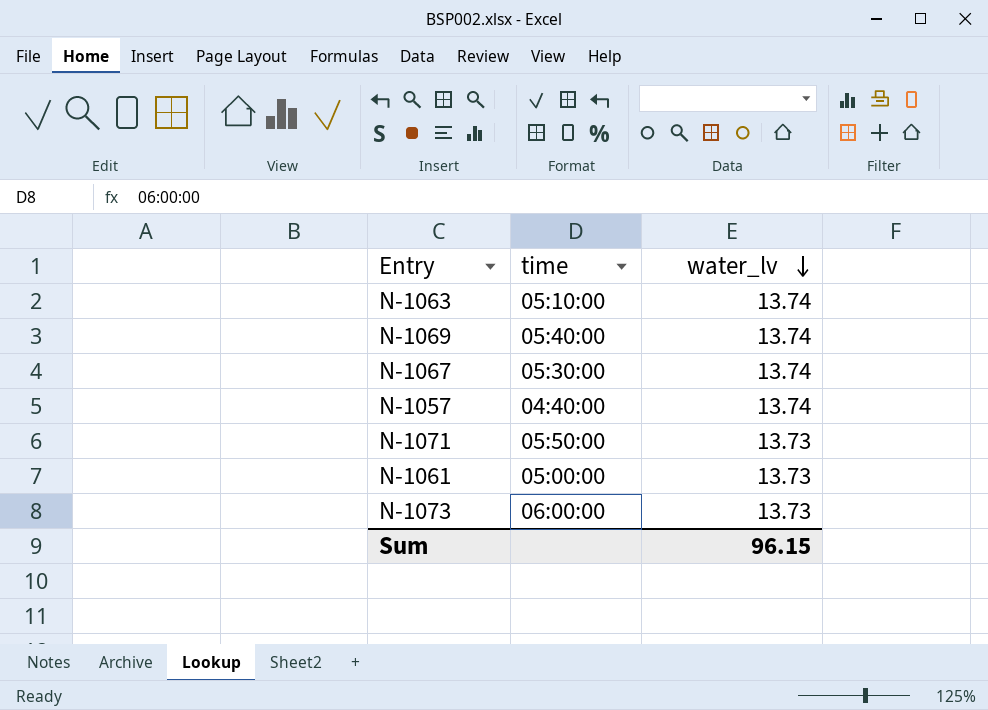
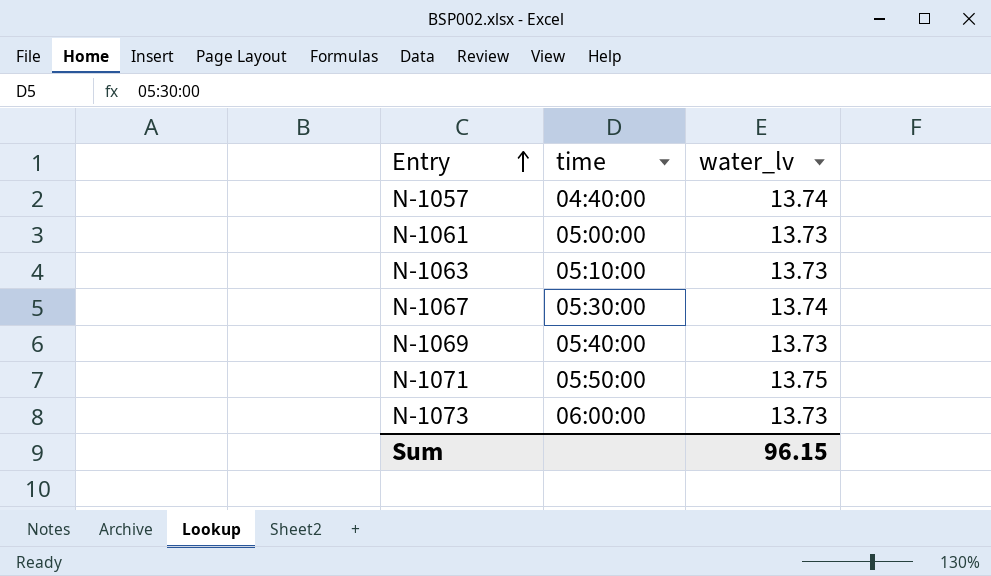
row order: water_lv descending -> Entry ascending
N-1063 | water_lv: 13.74 -> 13.73
N-1069 | water_lv: 13.74 -> 13.73
N-1071 | water_lv: 13.73 -> 13.75

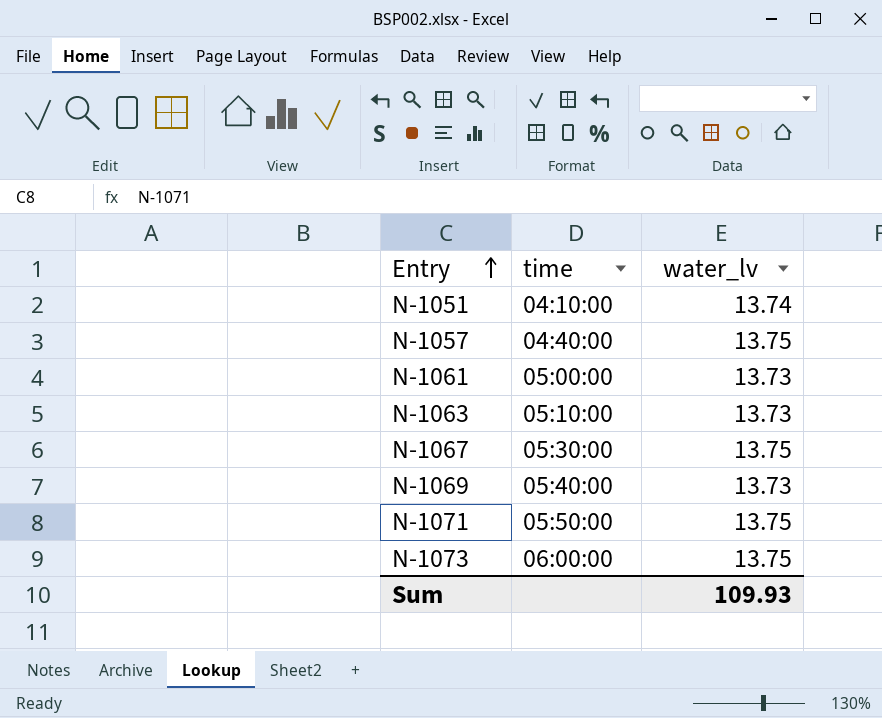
row N-1051: none -> 04:10:00 | 13.74
N-1057 | water_lv: 13.74 -> 13.75
N-1067 | water_lv: 13.74 -> 13.75
N-1073 | water_lv: 13.73 -> 13.75
Sum | water_lv: 96.15 -> 109.93

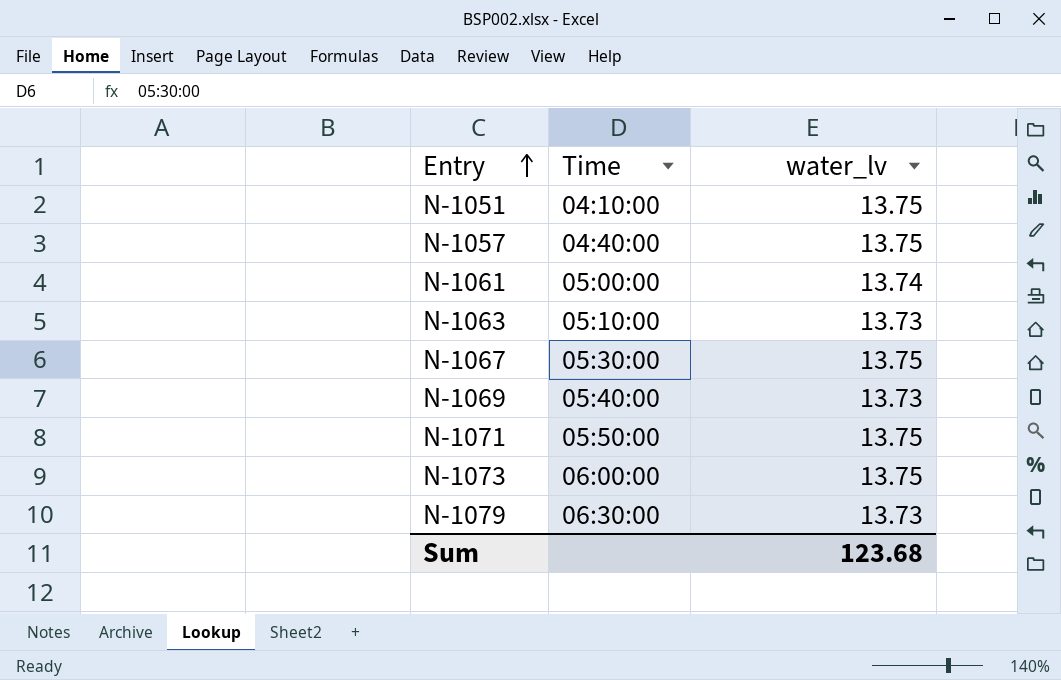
column name: time -> Time
N-1051 | water_lv: 13.74 -> 13.75
N-1061 | water_lv: 13.73 -> 13.74
row N-1079: none -> 06:30:00 | 13.73
Sum | water_lv: 109.93 -> 123.68

